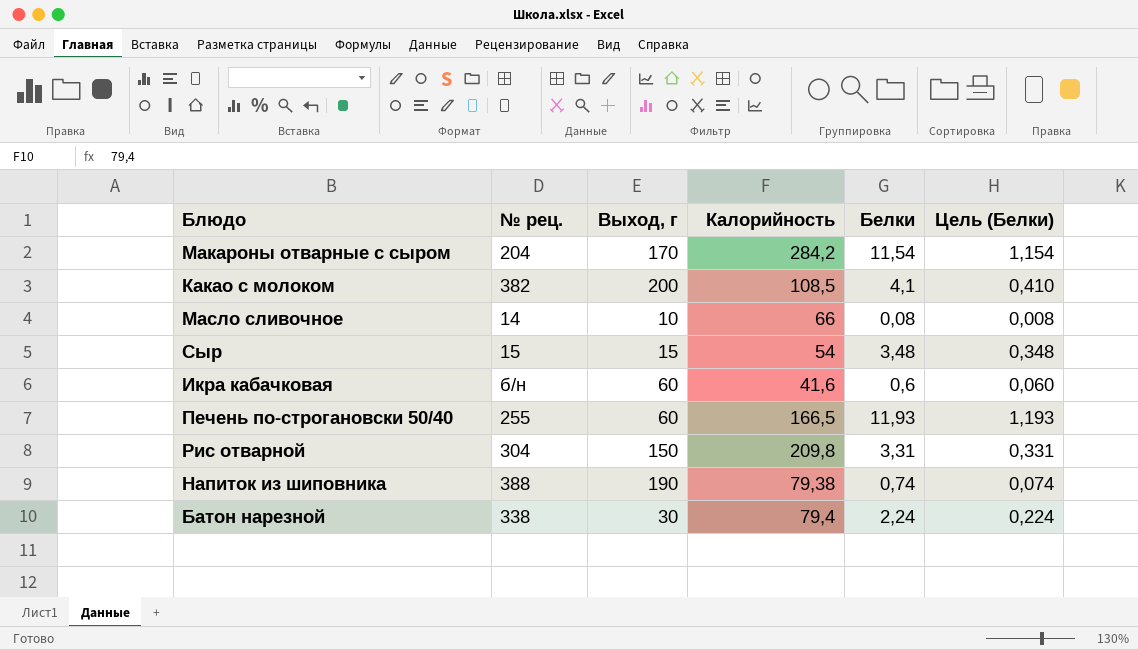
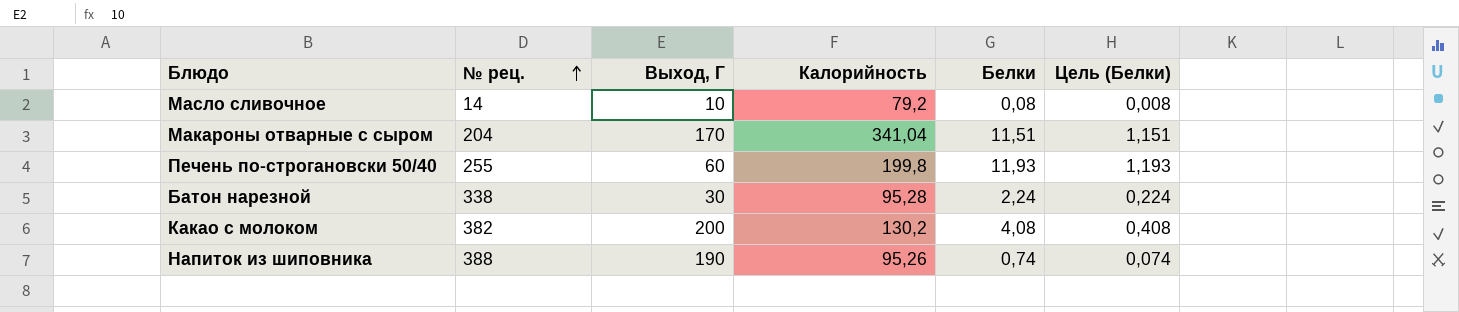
row order: none -> № рец. ascending
column name: Выход, г -> Выход, Г
row Сыр: 15 | 15 | 54 | 3,48 | 0,348 -> none
row Икра кабачковая: б/н | 60 | 41,6 | 0,6 | 0,060 -> none
row Рис отварной: 304 | 150 | 209,8 | 3,31 | 0,331 -> none
Масло сливочное | Калорийность: 66 -> 79,2
Макароны отварные с сыром | Калорийность: 284,2 -> 341,04
Макароны отварные с сыром | Белки: 11,54 -> 11,51
Макароны отварные с сыром | Цель (Белки): 1,154 -> 1,151
Печень по-строгановски 50/40 | Калорийность: 166,5 -> 199,8
Батон нарезной | Калорийность: 79,4 -> 95,28
Какао с молоком | Калорийность: 108,5 -> 130,2
Какао с молоком | Белки: 4,1 -> 4,08
Какао с молоком | Цель (Белки): 0,410 -> 0,408
Напиток из шиповника | Калорийность: 79,38 -> 95,26

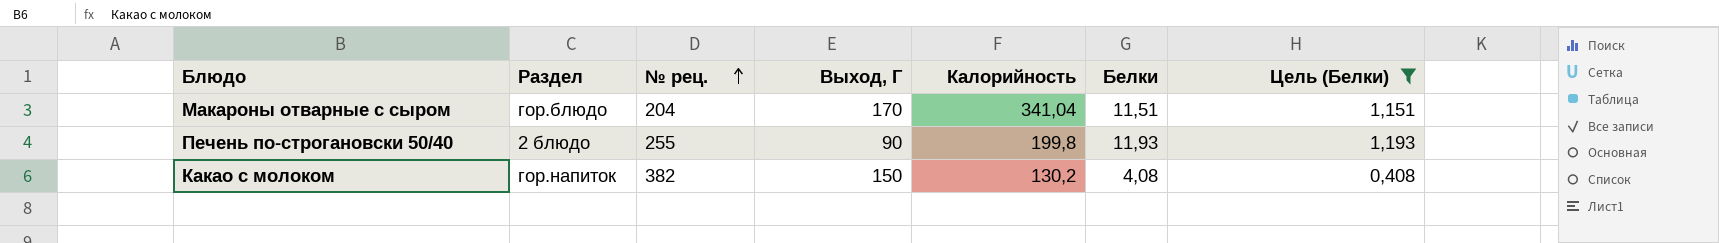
filter: none -> Цель (Белки) >= 0,408
column Раздел | position: none -> 2
Печень по-строгановски 50/40 | Выход, Г: 60 -> 90
Какао с молоком | Выход, Г: 200 -> 150

